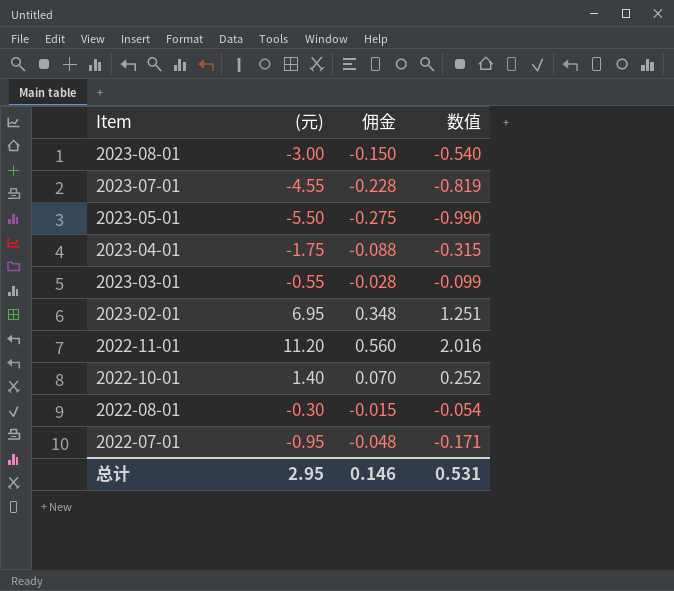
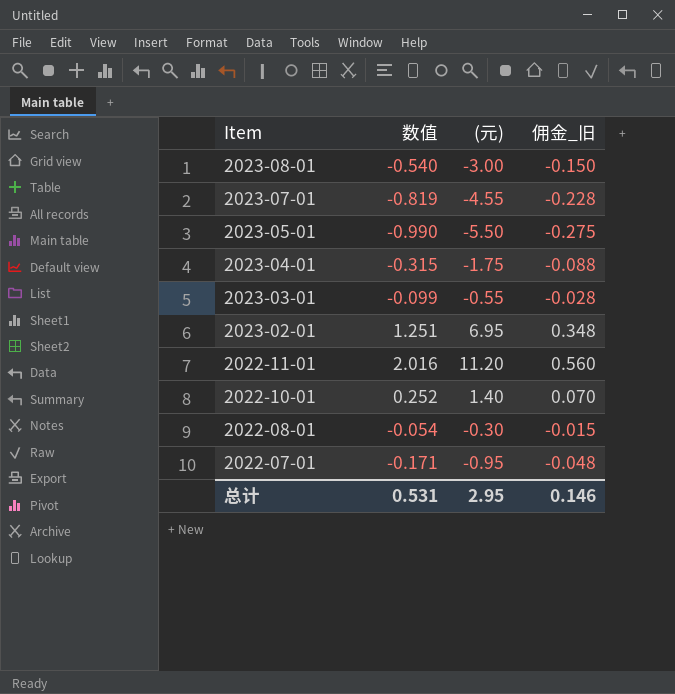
column 数值 | position: 4 -> 2
column name: 佣金 -> 佣金_旧

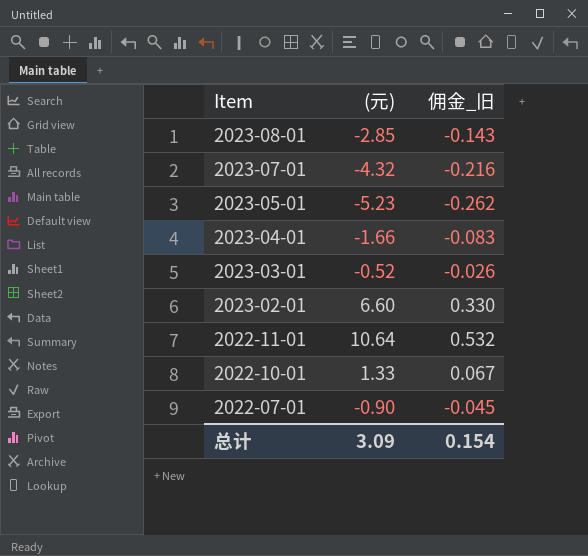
column 数值 | formula: [(元)] * 0.18 -> none
row 2022-08-01: -0.054 | -0.30 | -0.015 -> none
2023-08-01 | (元): -3.00 -> -2.85
2023-08-01 | 佣金_旧: -0.150 -> -0.143
2023-07-01 | (元): -4.55 -> -4.32
2023-07-01 | 佣金_旧: -0.228 -> -0.216
2023-05-01 | (元): -5.50 -> -5.23
2023-05-01 | 佣金_旧: -0.275 -> -0.262
2023-04-01 | (元): -1.75 -> -1.66
2023-04-01 | 佣金_旧: -0.088 -> -0.083
2023-03-01 | (元): -0.55 -> -0.52
2023-03-01 | 佣金_旧: -0.028 -> -0.026
2023-02-01 | (元): 6.95 -> 6.60
2023-02-01 | 佣金_旧: 0.348 -> 0.330
2022-11-01 | (元): 11.20 -> 10.64
2022-11-01 | 佣金_旧: 0.560 -> 0.532
2022-10-01 | (元): 1.40 -> 1.33
2022-10-01 | 佣金_旧: 0.070 -> 0.067
2022-07-01 | (元): -0.95 -> -0.90
2022-07-01 | 佣金_旧: -0.048 -> -0.045
总计 | (元): 2.95 -> 3.09
总计 | 佣金_旧: 0.146 -> 0.154

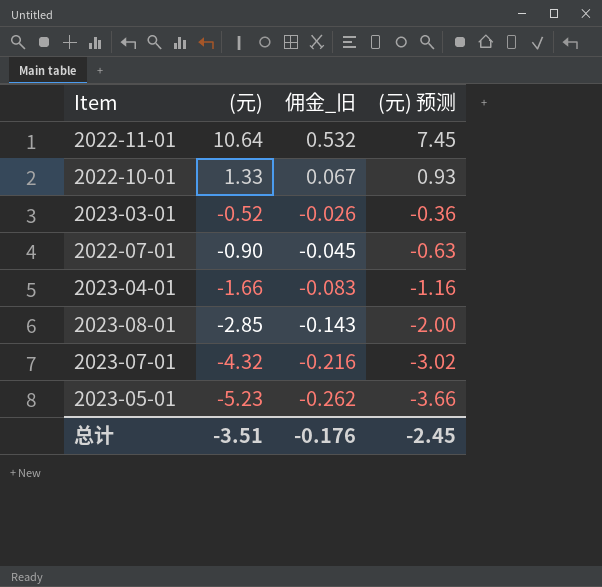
row order: Item descending -> (元) descending
column (元) 预测 | formula: none -> [(元)] * 0.7
row 2023-02-01: 6.60 | 0.330 -> none
总计 | (元): 3.09 -> -3.51
总计 | 佣金_旧: 0.154 -> -0.176

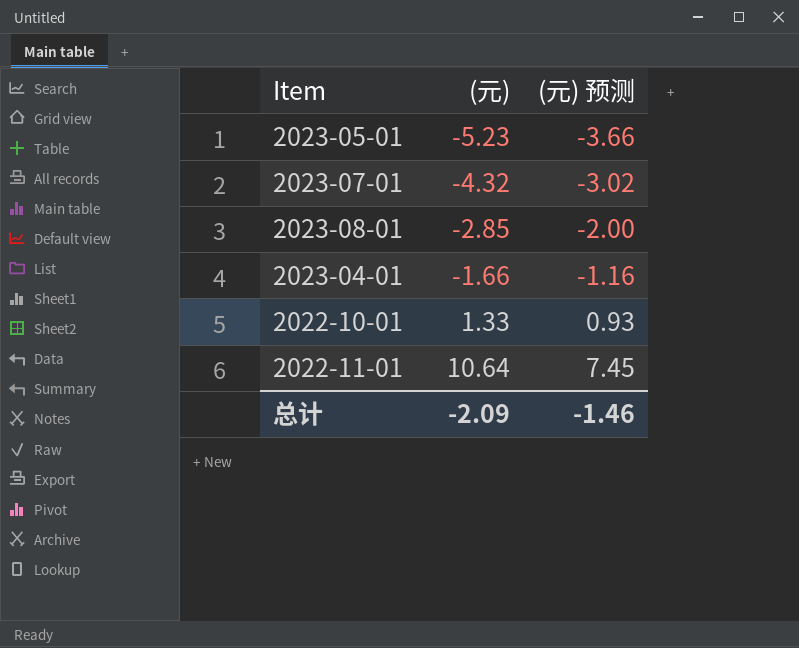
row order: (元) descending -> (元) ascending
column 佣金_旧 | formula: [(元)] * 0.05 -> none
row 2023-03-01: -0.52 | -0.026 | -0.36 -> none
row 2022-07-01: -0.90 | -0.045 | -0.63 -> none
总计 | (元): -3.51 -> -2.09
总计 | (元) 预测: -2.45 -> -1.46

